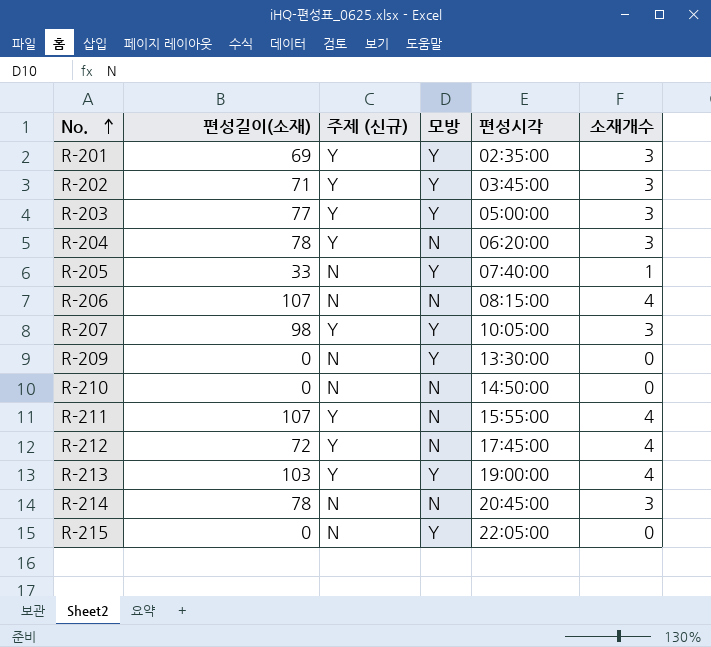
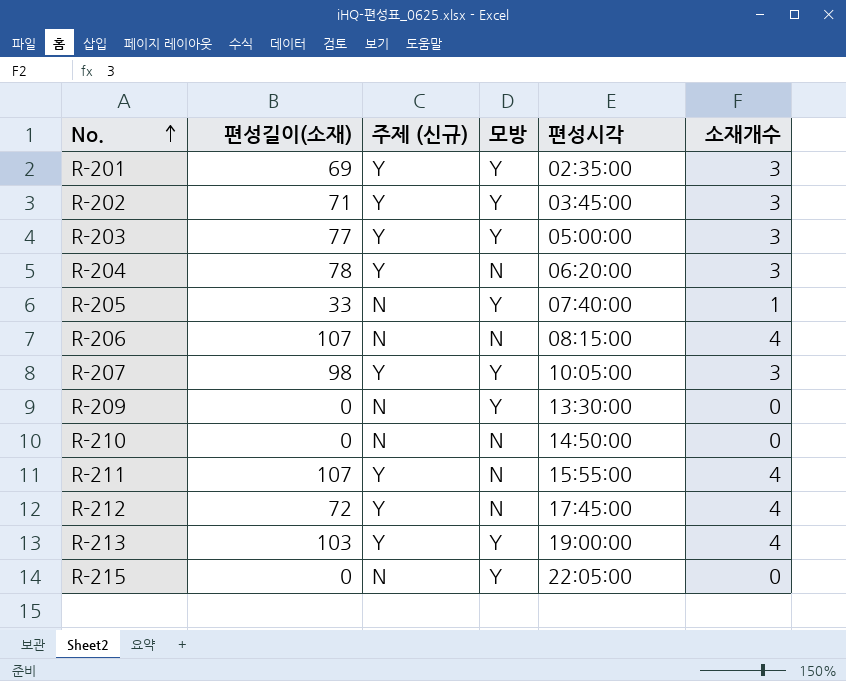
row R-214: 78 | N | N | 20:45:00 | 3 -> none

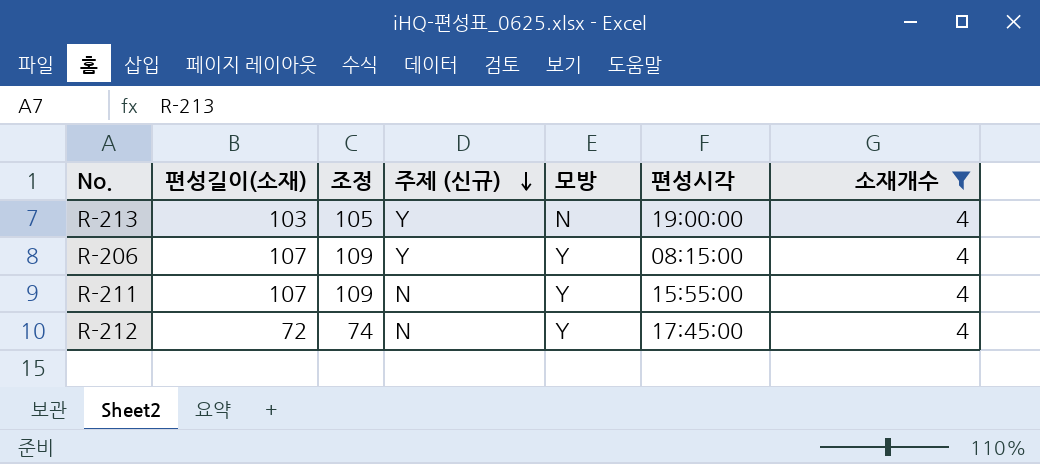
filter: none -> 소재개수 = 4
row order: No. ascending -> 주제 (신규) descending
column 조정 | formula: none -> [편성길이(소재)] + 2
R-213 | 모방: Y -> N
R-206 | 주제 (신규): N -> Y
R-206 | 모방: N -> Y
R-211 | 주제 (신규): Y -> N
R-211 | 모방: N -> Y
R-212 | 주제 (신규): Y -> N
R-212 | 모방: N -> Y

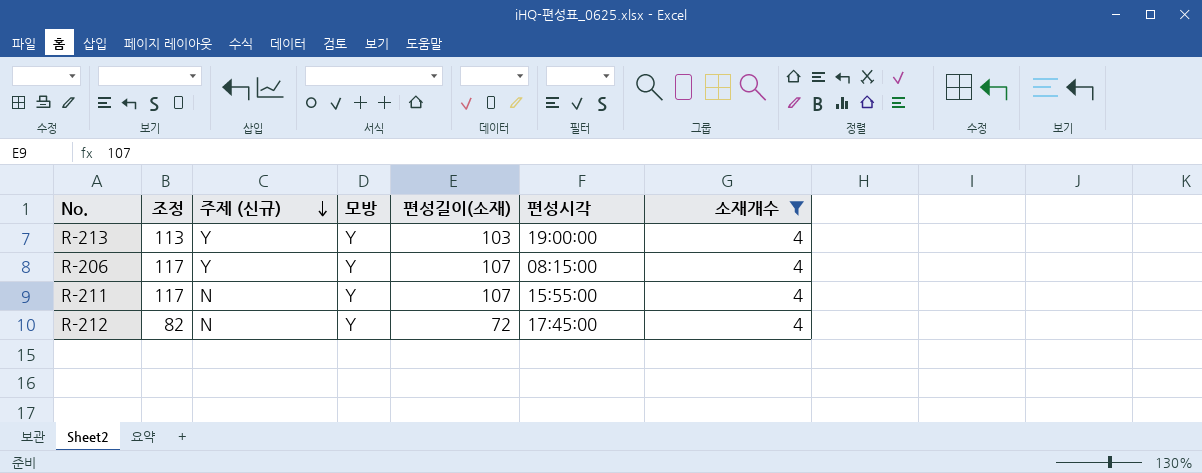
column 조정 | formula: [편성길이(소재)] + 2 -> [편성길이(소재)] + 10
column 편성길이(소재) | position: 2 -> 5
R-213 | 모방: N -> Y

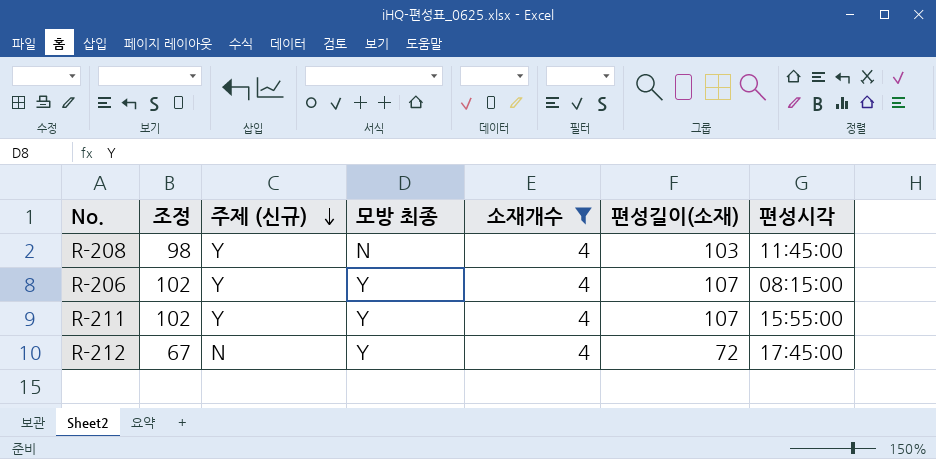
column 조정 | formula: [편성길이(소재)] + 10 -> [편성길이(소재)] - 5
column name: 모방 -> 모방 최종
column 소재개수 | position: 7 -> 5
row R-213: 113 | Y | Y | 103 | 19:00:00 | 4 -> none
row R-208: none -> 98 | Y | N | 4 | 103 | 11:45:00
R-211 | 주제 (신규): N -> Y

